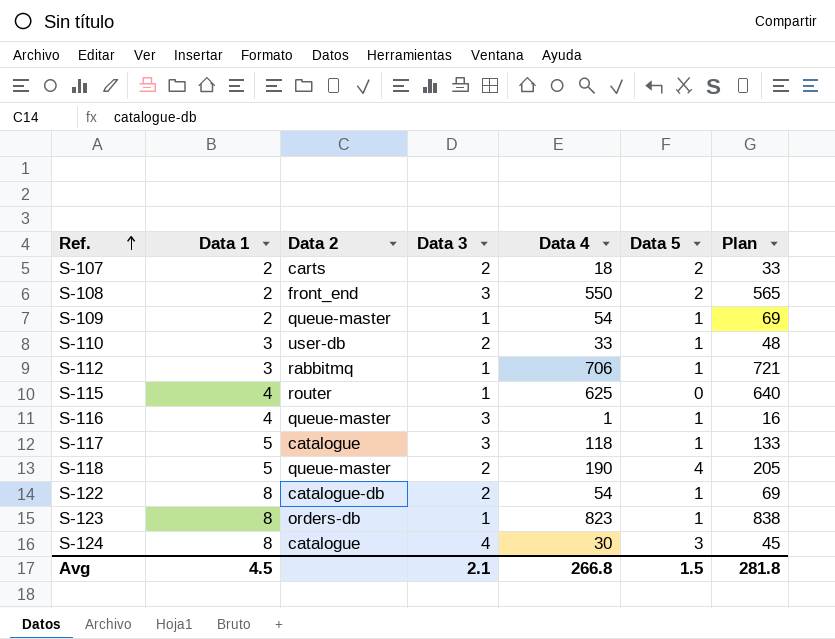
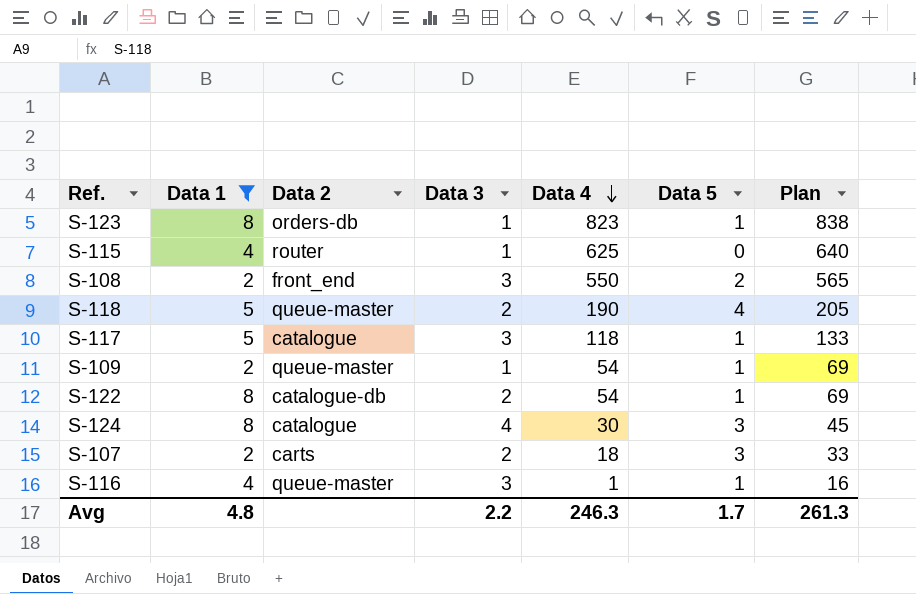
filter: none -> Data 1 != 3
row order: Ref. ascending -> Data 4 descending
S-107 | Data 5: 2 -> 3
Avg | Data 1: 4.5 -> 4.8
Avg | Data 3: 2.1 -> 2.2
Avg | Data 4: 266.8 -> 246.3
Avg | Data 5: 1.5 -> 1.7
Avg | Plan: 281.8 -> 261.3

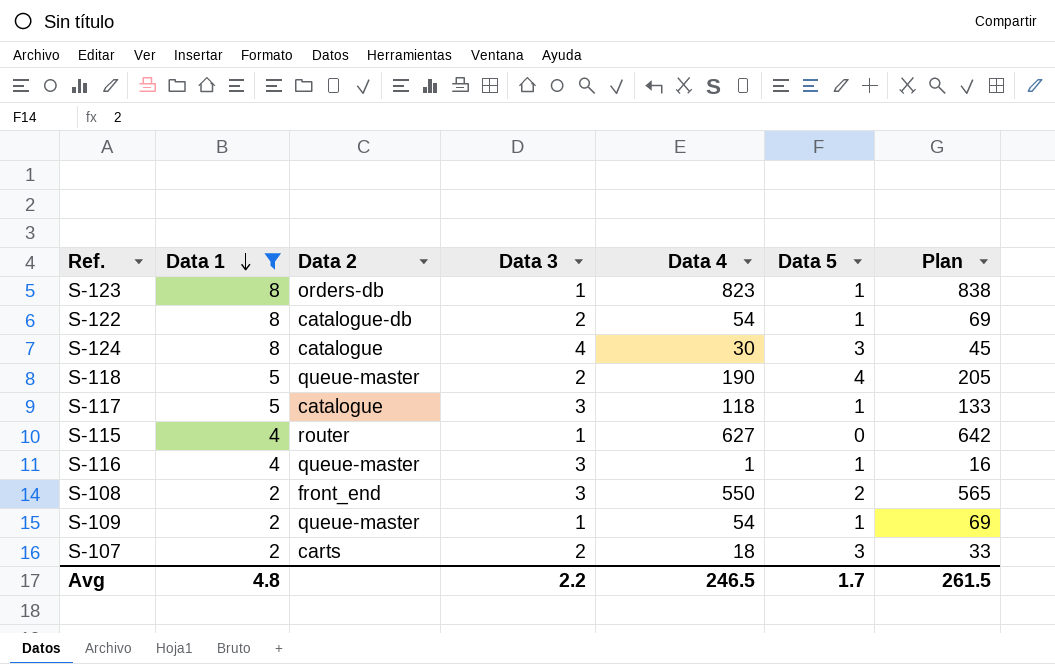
row order: Data 4 descending -> Data 1 descending
S-115 | Data 4: 625 -> 627
S-115 | Plan: 640 -> 642
Avg | Data 4: 246.3 -> 246.5
Avg | Plan: 261.3 -> 261.5

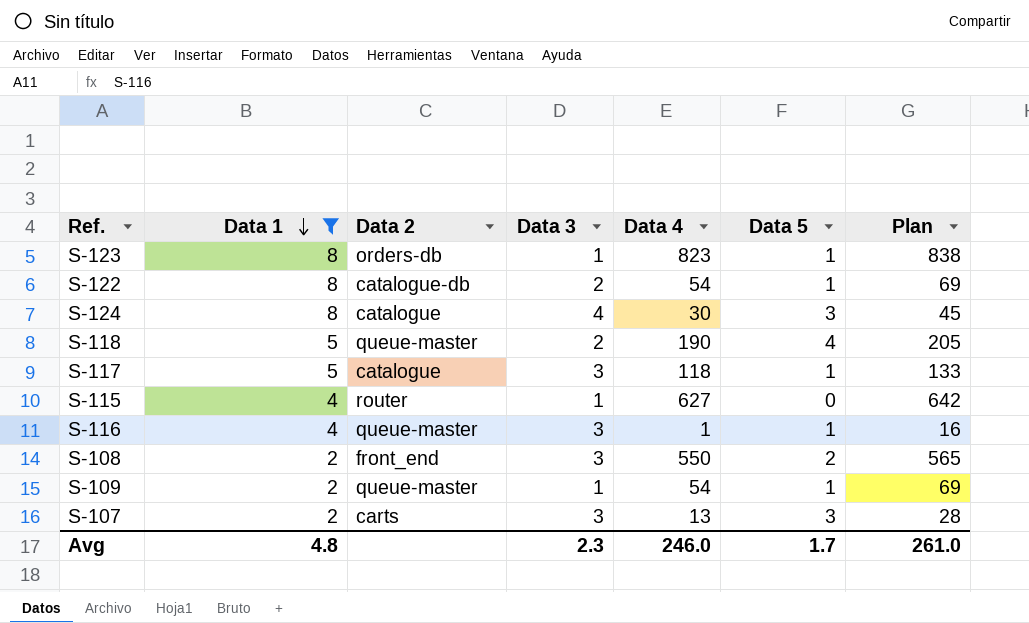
S-107 | Data 3: 2 -> 3
S-107 | Data 4: 18 -> 13
S-107 | Plan: 33 -> 28
Avg | Data 3: 2.2 -> 2.3
Avg | Data 4: 246.5 -> 246.0
Avg | Plan: 261.5 -> 261.0

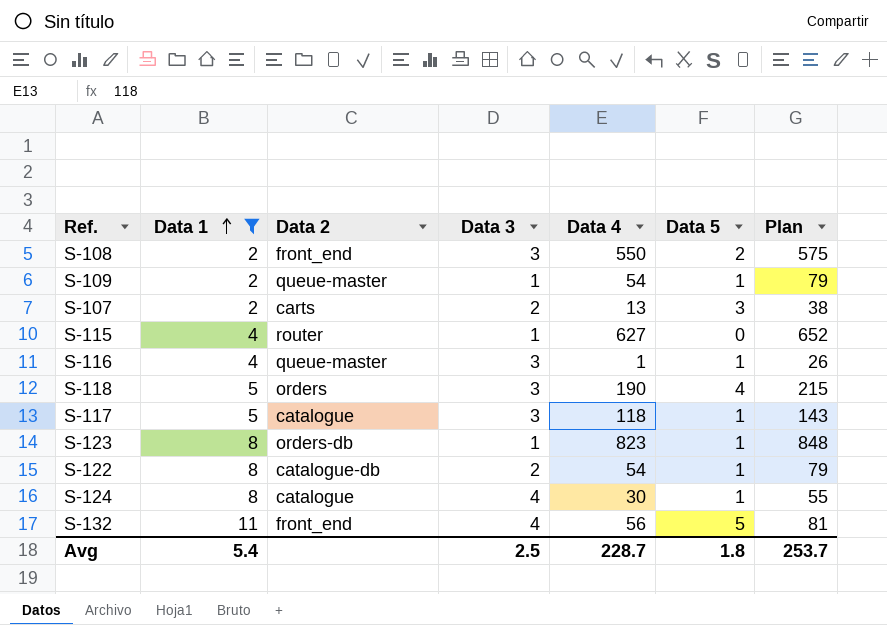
row order: Data 1 descending -> Data 1 ascending
column Plan | formula: [Data 4] + 15 -> [Data 4] + 25
S-107 | Data 3: 3 -> 2
S-118 | Data 2: queue-master -> orders
S-118 | Data 3: 2 -> 3
S-124 | Data 5: 3 -> 1
row S-132: none -> 11 | front_end | 4 | 56 | 5 | 81
Avg | Data 1: 4.8 -> 5.4
Avg | Data 3: 2.3 -> 2.5
Avg | Data 4: 246.0 -> 228.7
Avg | Data 5: 1.7 -> 1.8
Avg | Plan: 261.0 -> 253.7

